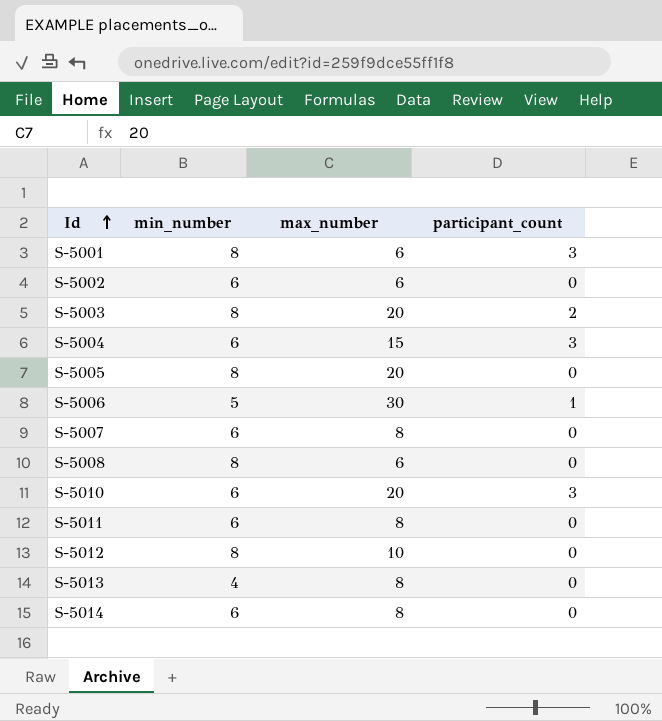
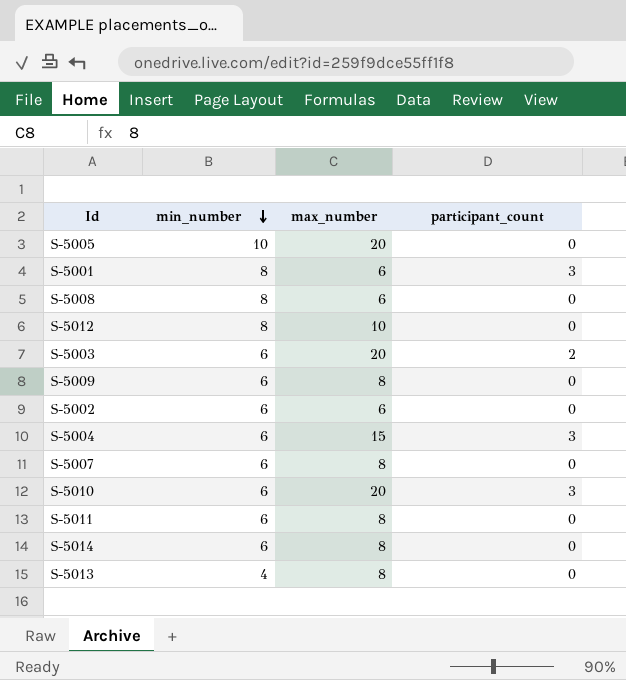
row order: Id ascending -> min_number descending
row S-5006: 5 | 30 | 1 -> none
S-5005 | min_number: 8 -> 10
S-5003 | min_number: 8 -> 6
row S-5009: none -> 6 | 8 | 0

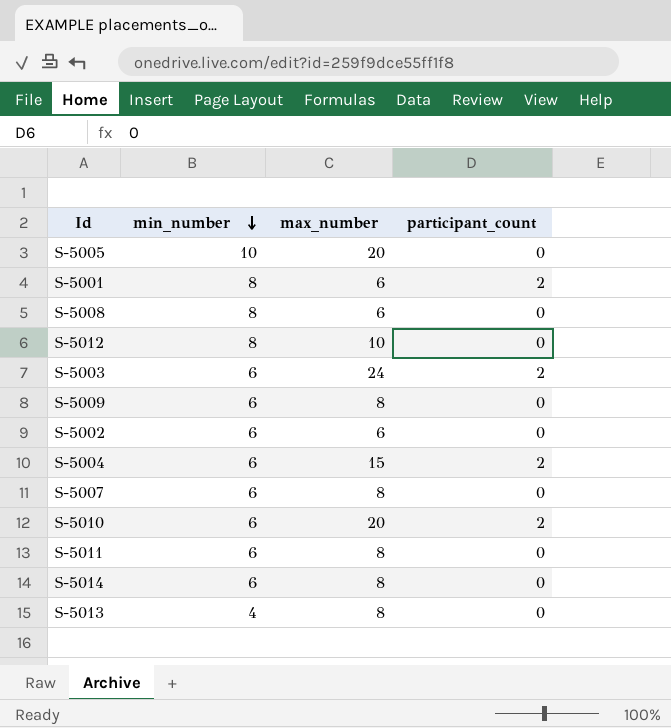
S-5001 | participant_count: 3 -> 2
S-5003 | max_number: 20 -> 24
S-5004 | participant_count: 3 -> 2
S-5010 | participant_count: 3 -> 2

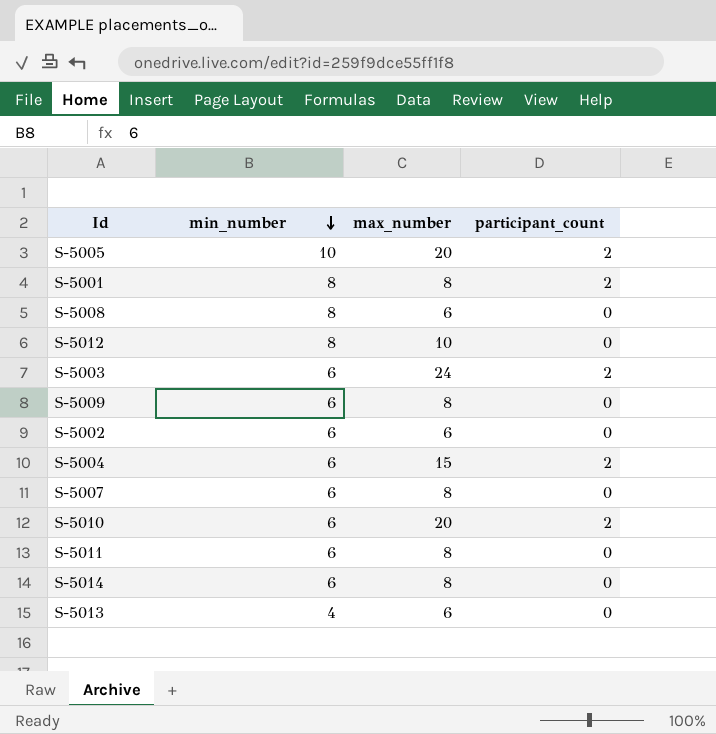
S-5005 | participant_count: 0 -> 2
S-5001 | max_number: 6 -> 8
S-5013 | max_number: 8 -> 6

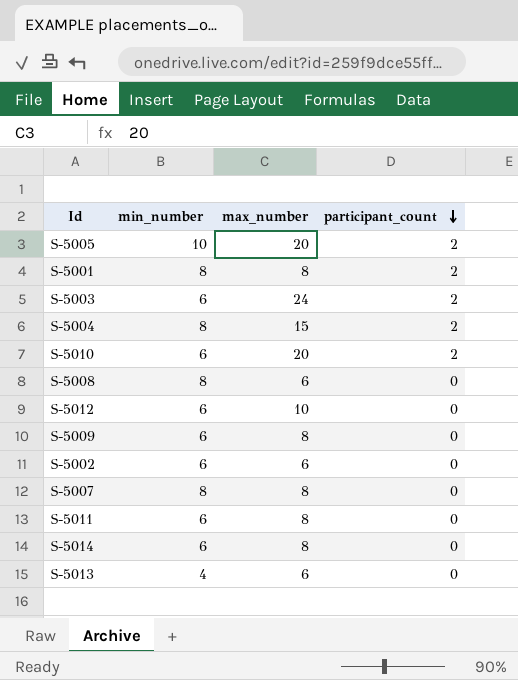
row order: min_number descending -> participant_count descending
S-5004 | min_number: 6 -> 8
S-5012 | min_number: 8 -> 6
S-5007 | min_number: 6 -> 8

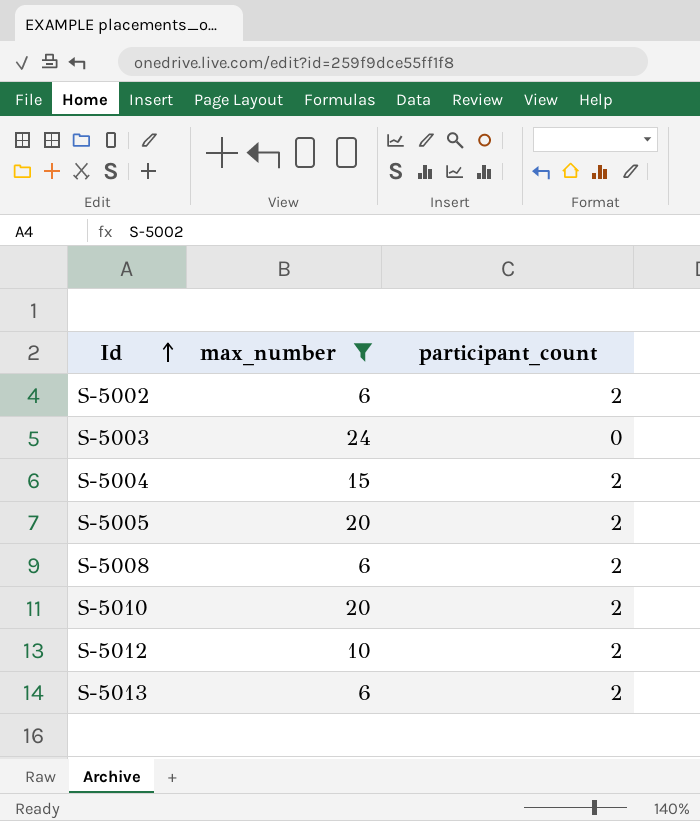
filter: none -> max_number != 8
row order: participant_count descending -> Id ascending
column min_number | position: 2 -> none
S-5002 | participant_count: 0 -> 2
S-5003 | participant_count: 2 -> 0
S-5008 | participant_count: 0 -> 2
S-5012 | participant_count: 0 -> 2
S-5013 | participant_count: 0 -> 2

